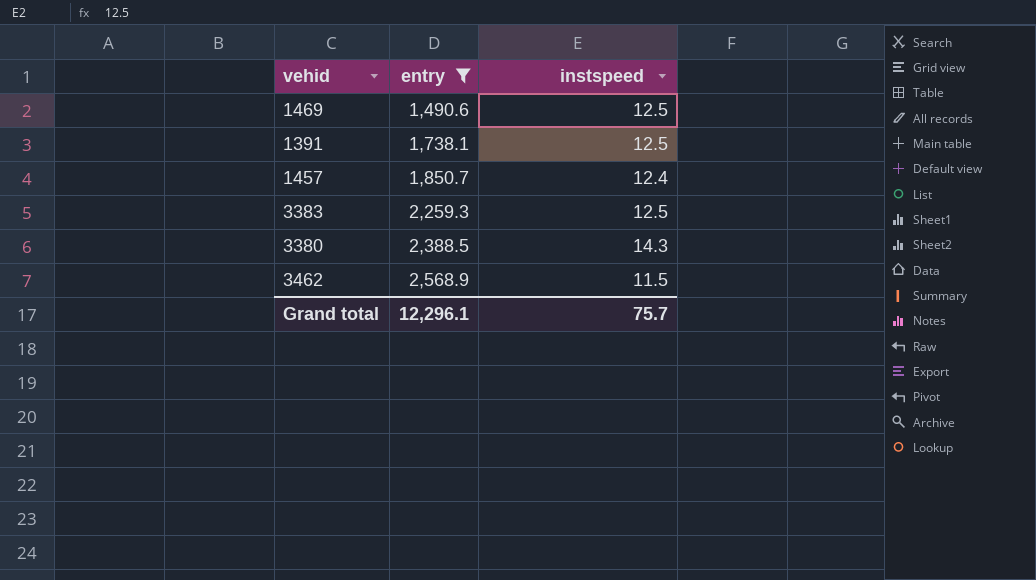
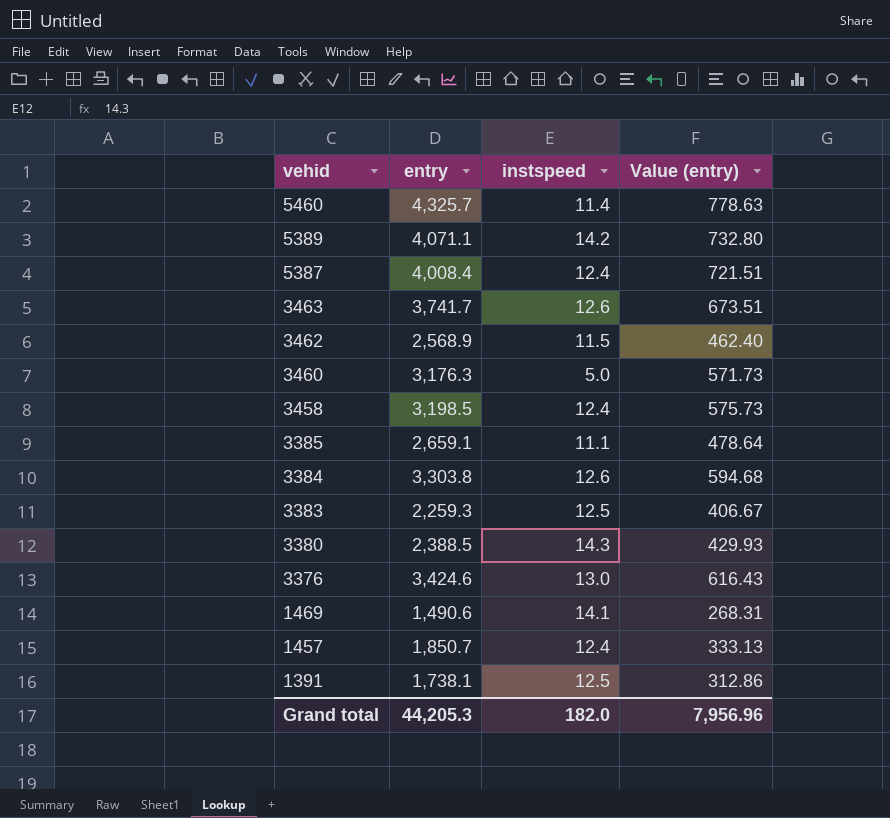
filter: entry <= 2,568.9 -> none
row order: entry ascending -> vehid descending
column Value (entry) | formula: none -> [entry] * 0.18
1469 | instspeed: 12.5 -> 14.1
Grand total | entry: 12,296.1 -> 44,205.3
Grand total | instspeed: 75.7 -> 182.0

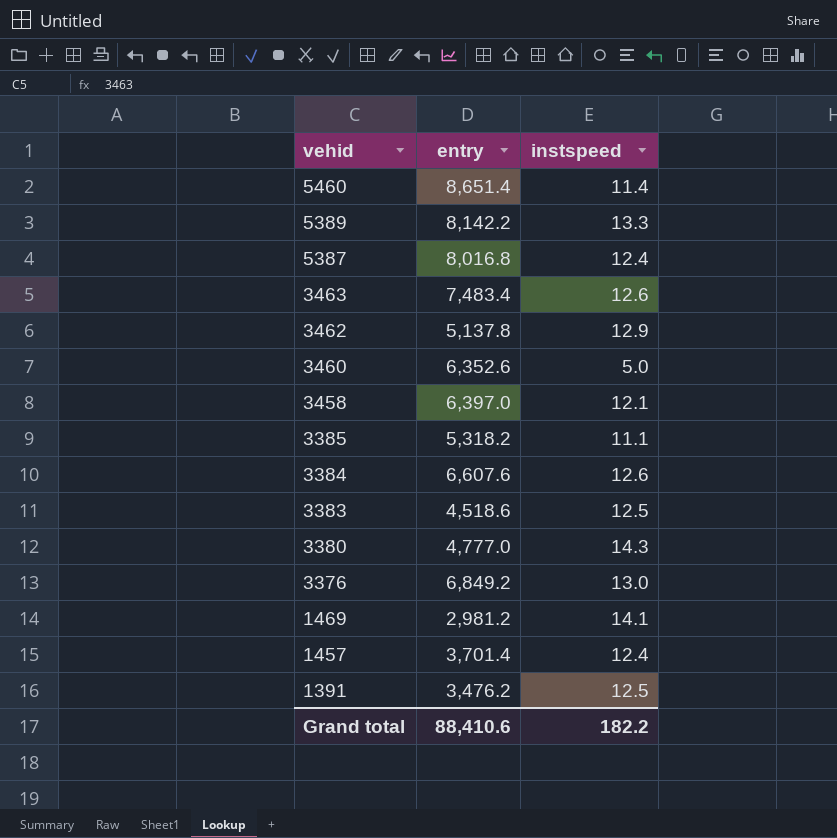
column Value (entry) | formula: [entry] * 0.18 -> none
5460 | entry: 4,325.7 -> 8,651.4
5389 | entry: 4,071.1 -> 8,142.2
5389 | instspeed: 14.2 -> 13.3
5387 | entry: 4,008.4 -> 8,016.8
3463 | entry: 3,741.7 -> 7,483.4
3462 | entry: 2,568.9 -> 5,137.8
3462 | instspeed: 11.5 -> 12.9
3460 | entry: 3,176.3 -> 6,352.6
3458 | entry: 3,198.5 -> 6,397.0
3458 | instspeed: 12.4 -> 12.1
3385 | entry: 2,659.1 -> 5,318.2
3384 | entry: 3,303.8 -> 6,607.6
3383 | entry: 2,259.3 -> 4,518.6
3380 | entry: 2,388.5 -> 4,777.0
3376 | entry: 3,424.6 -> 6,849.2
1469 | entry: 1,490.6 -> 2,981.2
1457 | entry: 1,850.7 -> 3,701.4
1391 | entry: 1,738.1 -> 3,476.2
Grand total | entry: 44,205.3 -> 88,410.6
Grand total | instspeed: 182.0 -> 182.2

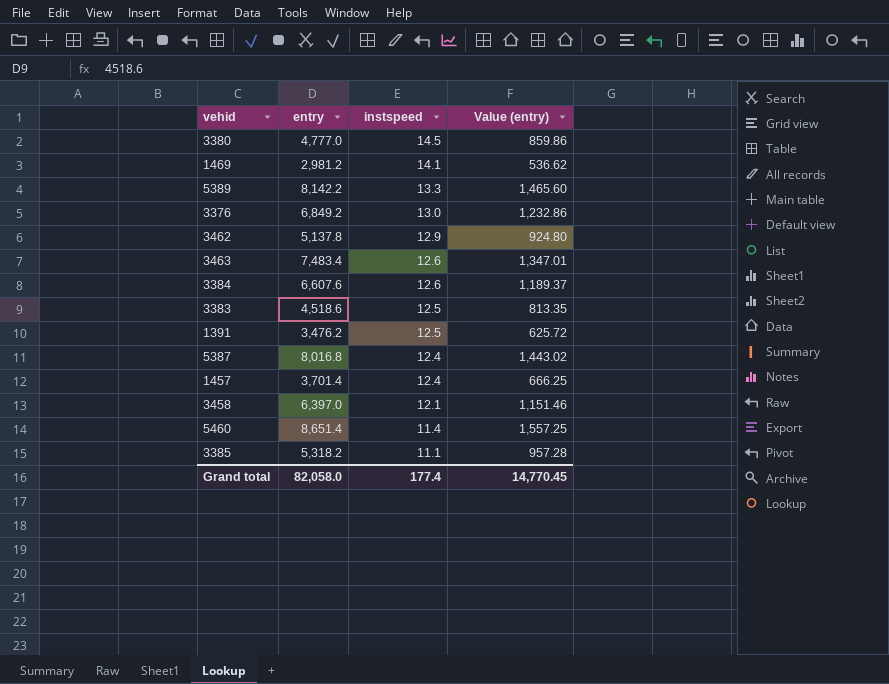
row order: vehid descending -> instspeed descending
column Value (entry) | formula: none -> [entry] * 0.18
row 3460: 6,352.6 | 5.0 -> none
3380 | instspeed: 14.3 -> 14.5
Grand total | entry: 88,410.6 -> 82,058.0
Grand total | instspeed: 182.2 -> 177.4

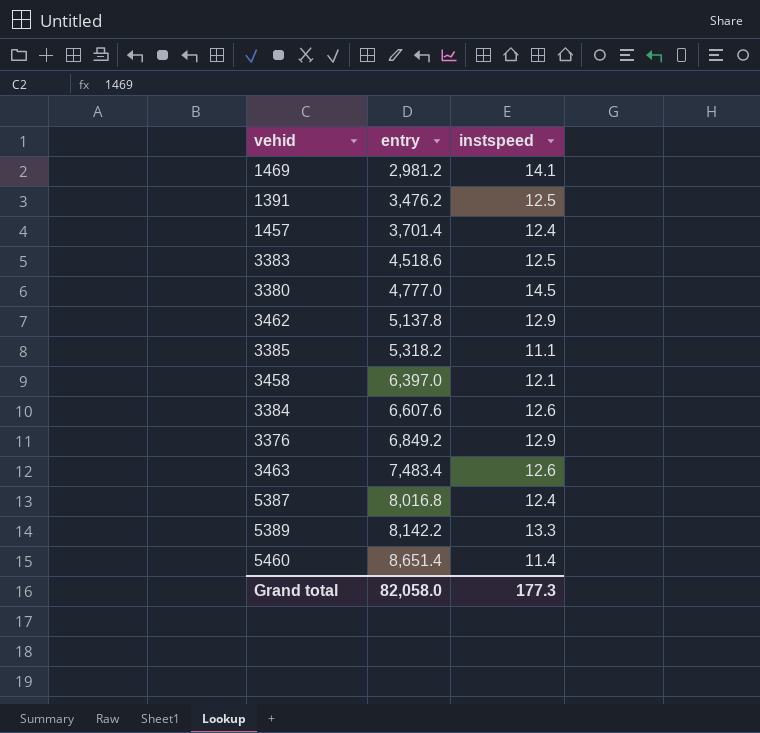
row order: instspeed descending -> entry ascending
column Value (entry) | formula: [entry] * 0.18 -> none
3376 | instspeed: 13.0 -> 12.9
Grand total | instspeed: 177.4 -> 177.3

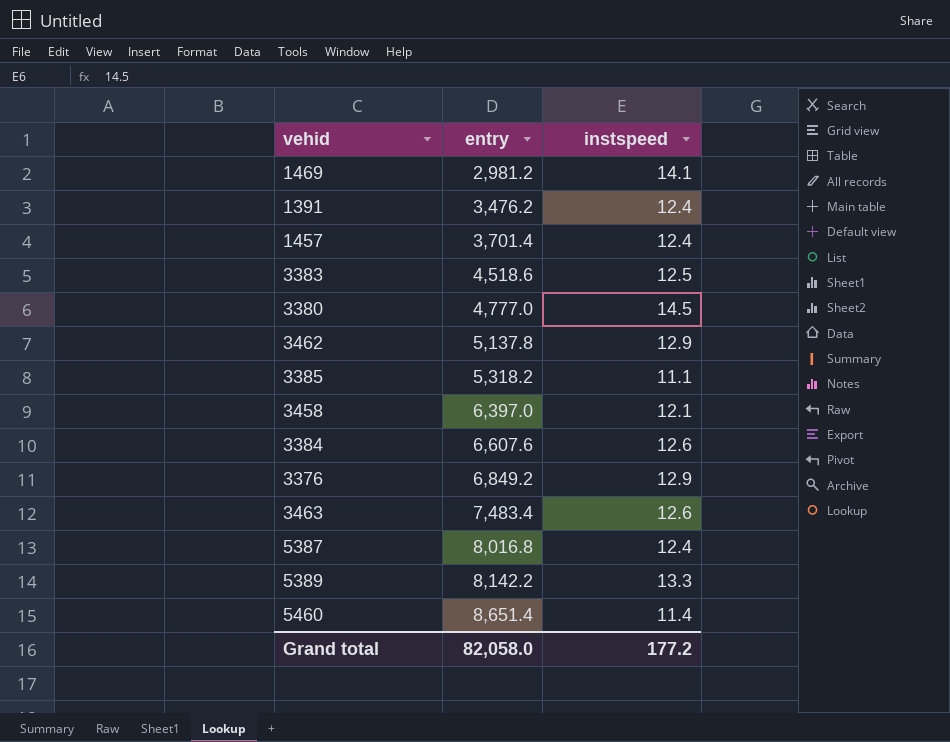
1391 | instspeed: 12.5 -> 12.4
Grand total | instspeed: 177.3 -> 177.2

